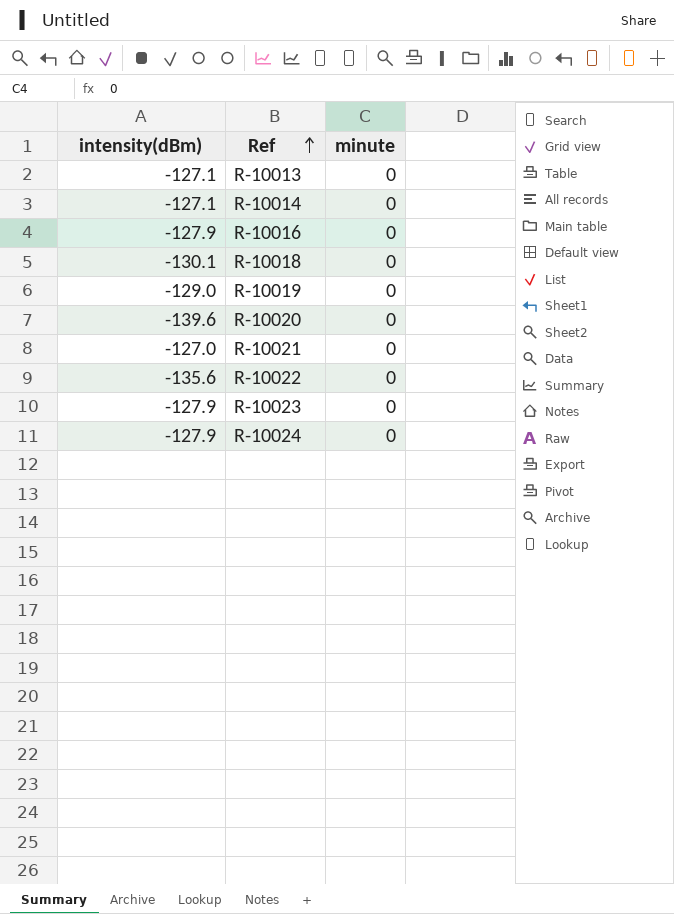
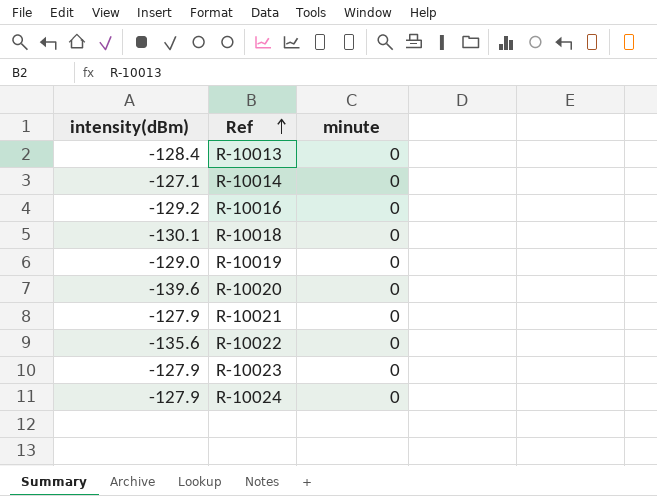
R-10013 | intensity(dBm): -127.1 -> -128.4
R-10016 | intensity(dBm): -127.9 -> -129.2
R-10021 | intensity(dBm): -127.0 -> -127.9

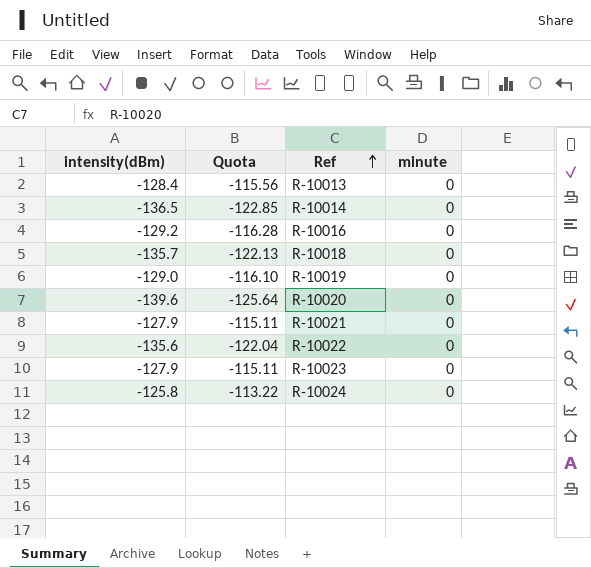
column Quota | formula: none -> [intensity(dBm)] * 0.9
R-10014 | intensity(dBm): -127.1 -> -136.5
R-10018 | intensity(dBm): -130.1 -> -135.7
R-10024 | intensity(dBm): -127.9 -> -125.8

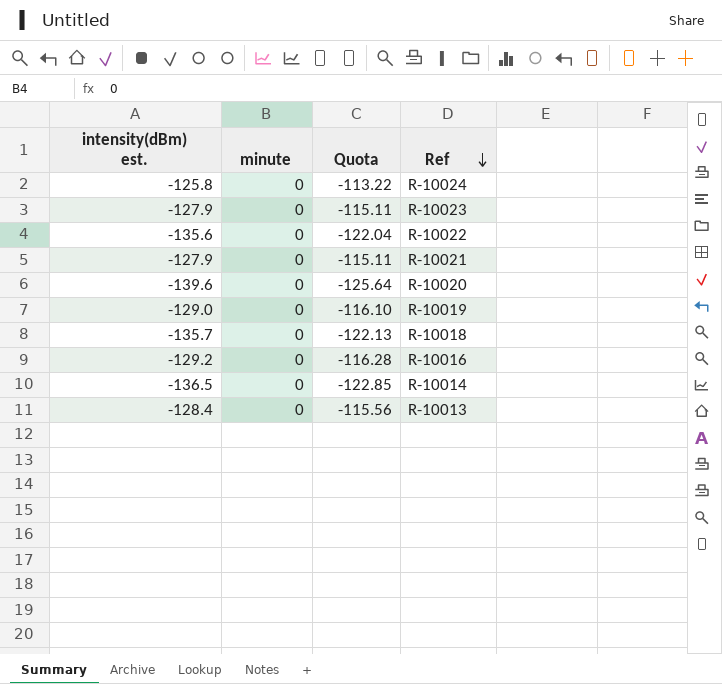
row order: Ref ascending -> Ref descending
column name: intensity(dBm) -> intensity(dBm) est.
column minute | position: 4 -> 2

